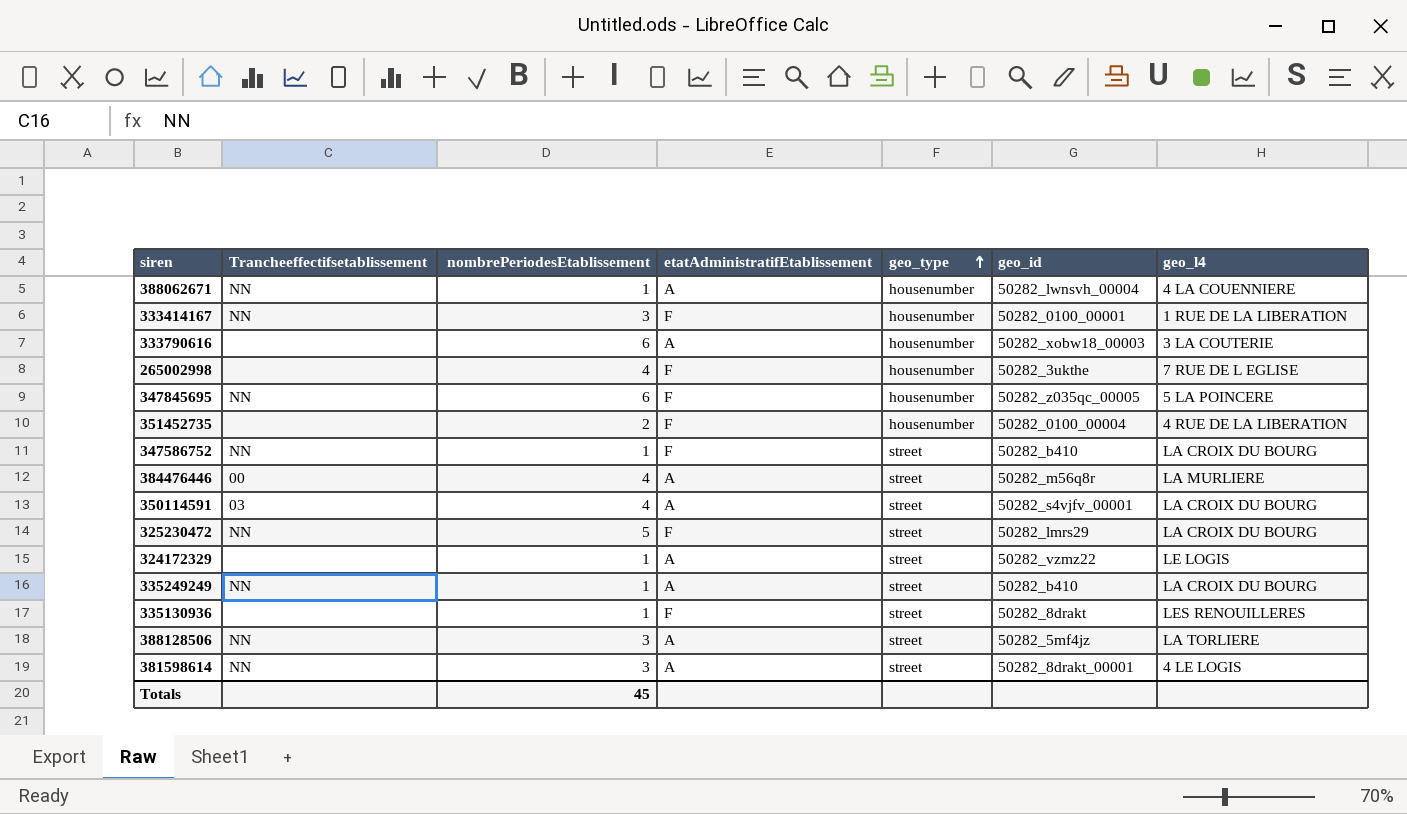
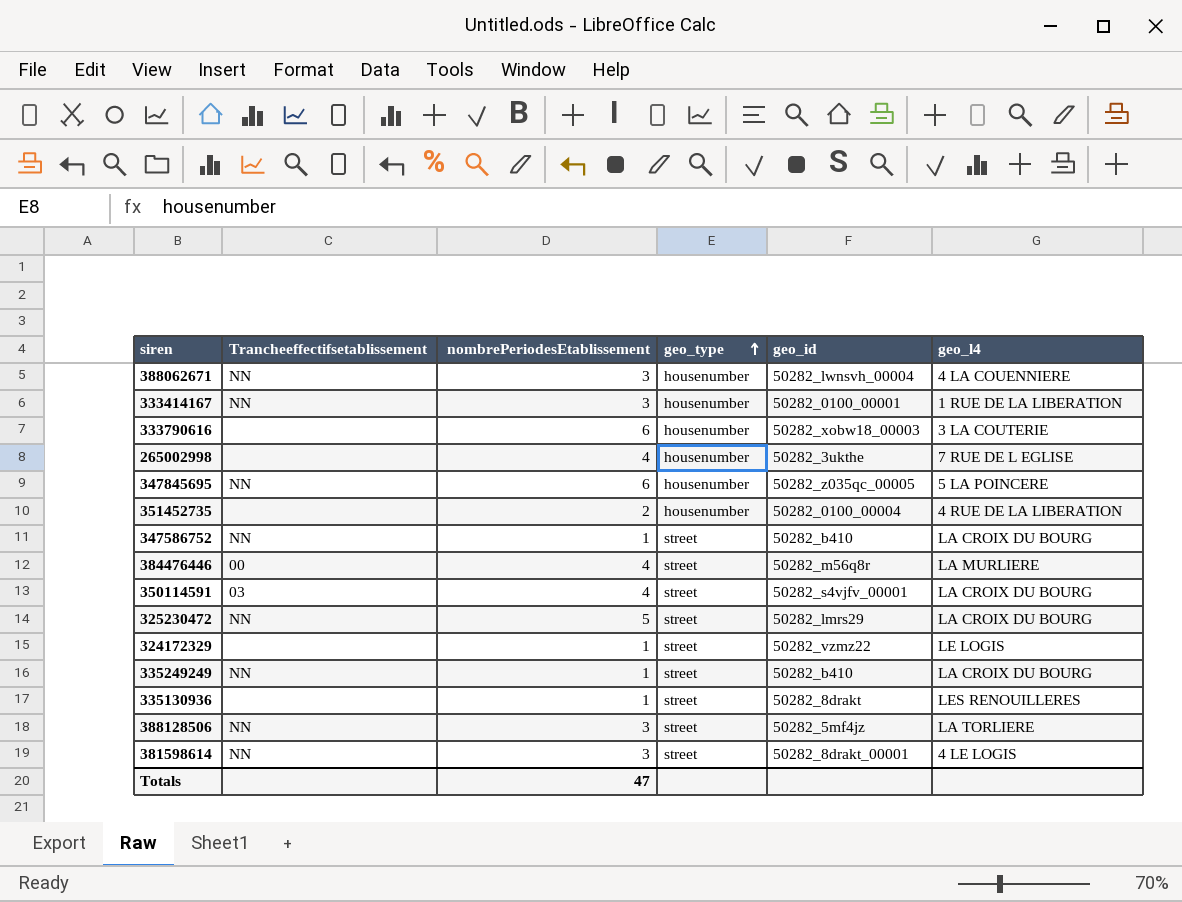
column etatAdministratifEtablissement | position: 4 -> none
388062671 | nombrePeriodesEtablissement: 1 -> 3
Totals | nombrePeriodesEtablissement: 45 -> 47

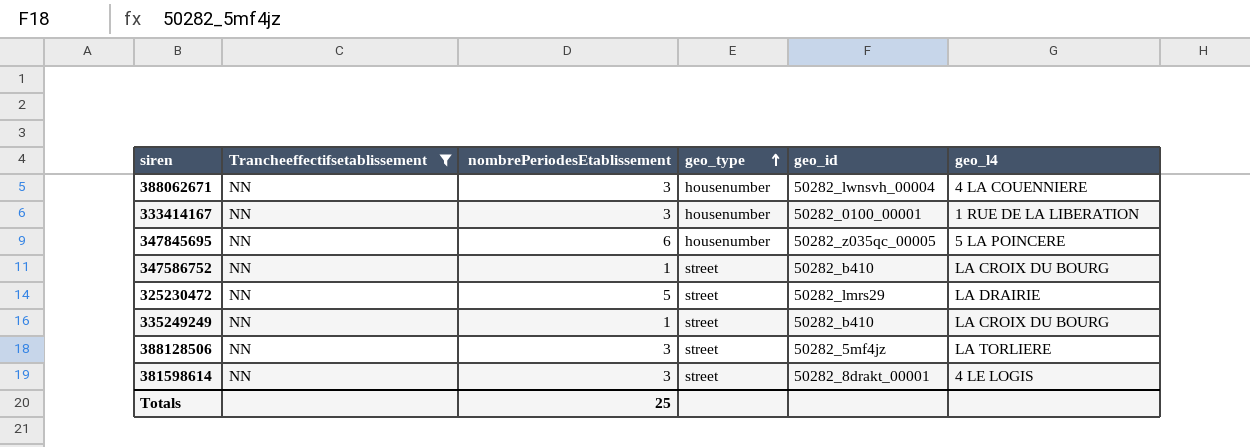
filter: none -> Trancheeffectifsetablissement = NN
325230472 | geo_l4: LA CROIX DU BOURG -> LA DRAIRIE
Totals | nombrePeriodesEtablissement: 47 -> 25

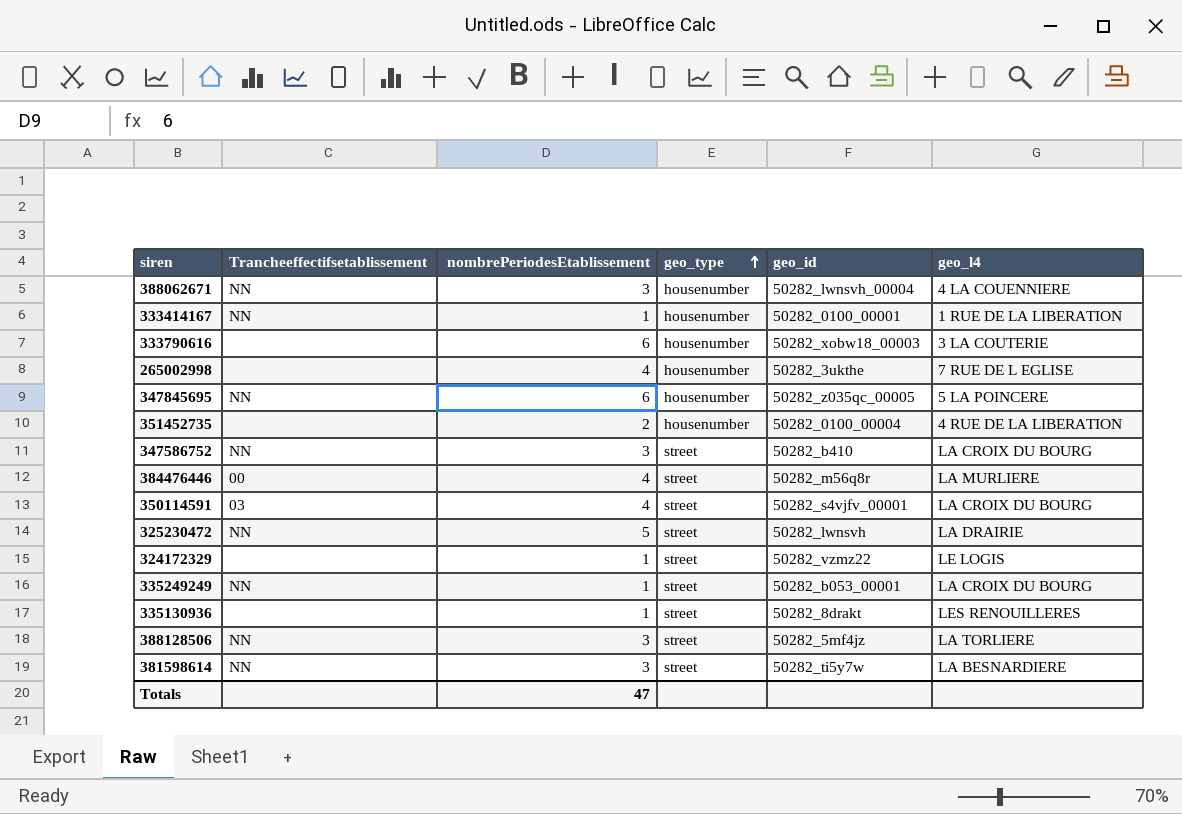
filter: Trancheeffectifsetablissement = NN -> none
333414167 | nombrePeriodesEtablissement: 3 -> 1
347586752 | nombrePeriodesEtablissement: 1 -> 3
325230472 | geo_id: 50282_lmrs29 -> 50282_lwnsvh
335249249 | geo_id: 50282_b410 -> 50282_b053_00001
381598614 | geo_id: 50282_8drakt_00001 -> 50282_ti5y7w
381598614 | geo_l4: 4 LE LOGIS -> LA BESNARDIERE
Totals | nombrePeriodesEtablissement: 25 -> 47

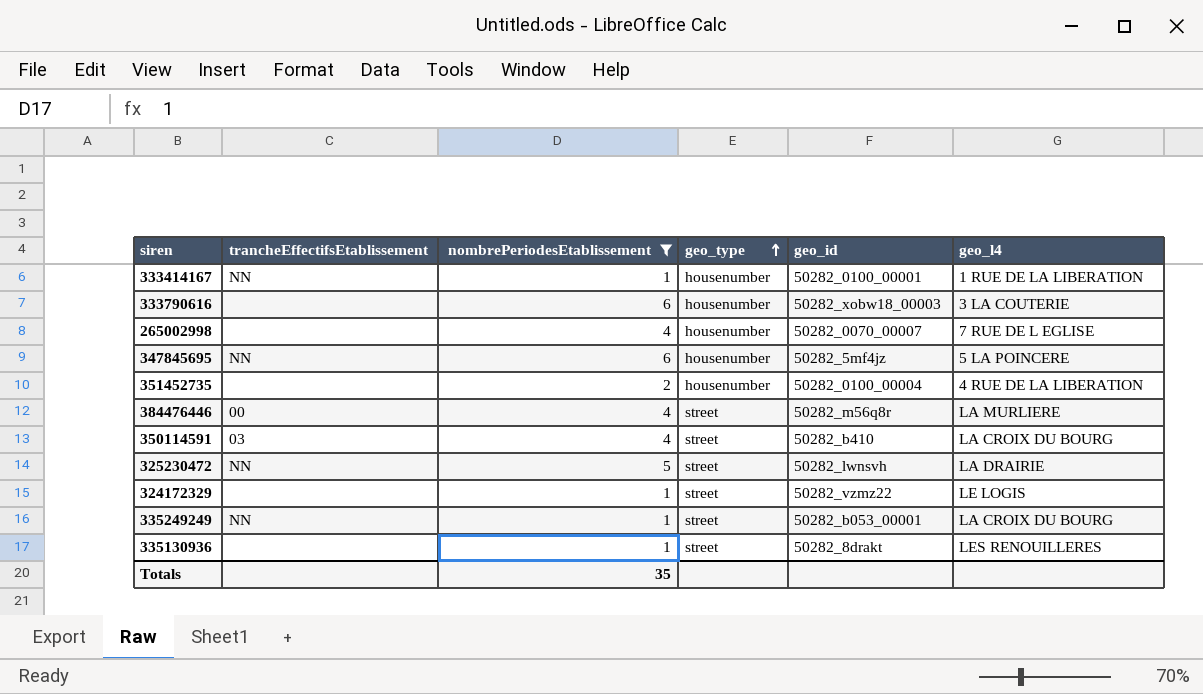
filter: none -> nombrePeriodesEtablissement != 3
column name: Trancheeffectifsetablissement -> trancheEffectifsEtablissement
265002998 | geo_id: 50282_3ukthe -> 50282_0070_00007
347845695 | geo_id: 50282_z035qc_00005 -> 50282_5mf4jz
350114591 | geo_id: 50282_s4vjfv_00001 -> 50282_b410
Totals | nombrePeriodesEtablissement: 47 -> 35

